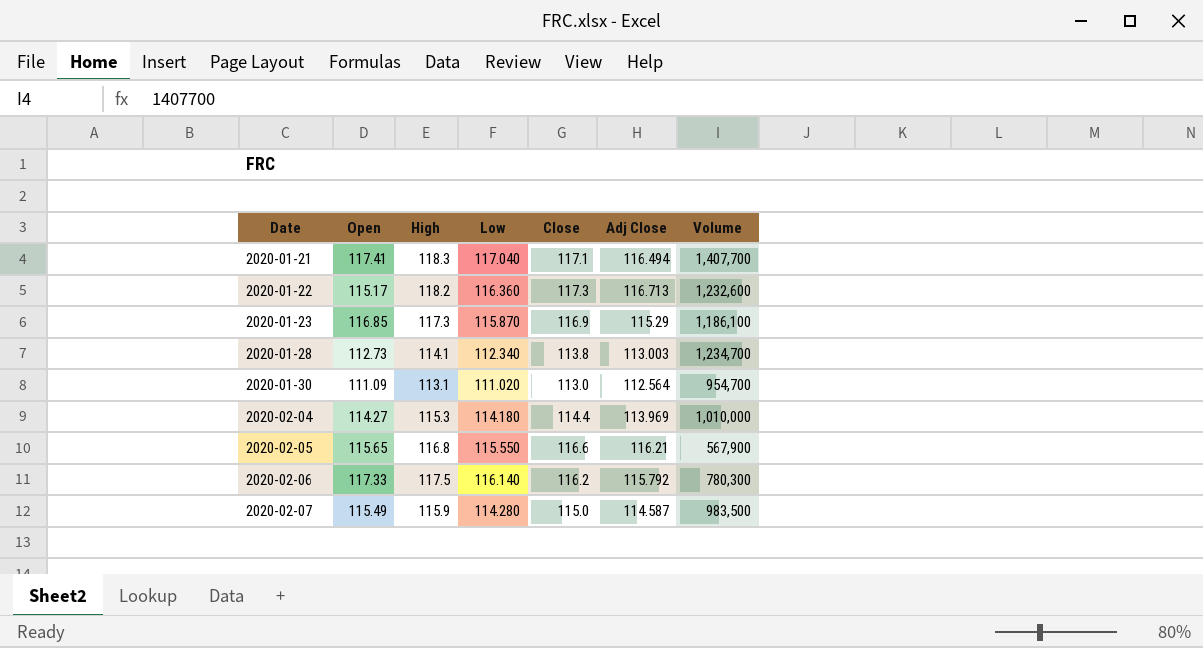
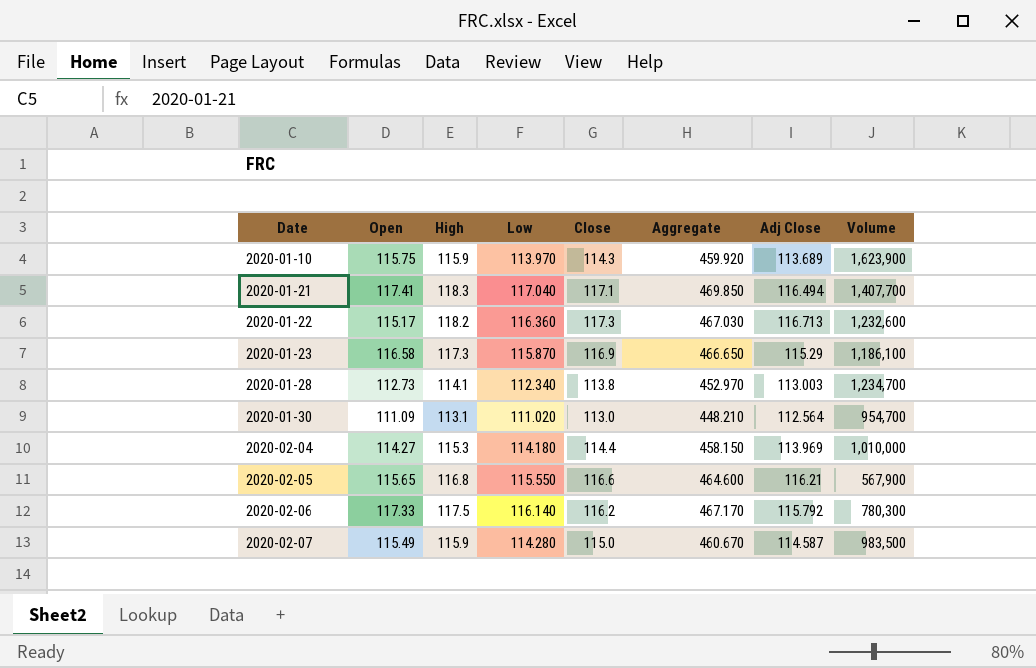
column Aggregate | formula: none -> [Open] + [High] + [Low] + [Close]
row 2020-01-10: none -> 115.75 | 115.9 | 113.970 | 114.3 | 459.920 | 113.689 | 1,623,900
2020-01-23 | Open: 116.85 -> 116.58

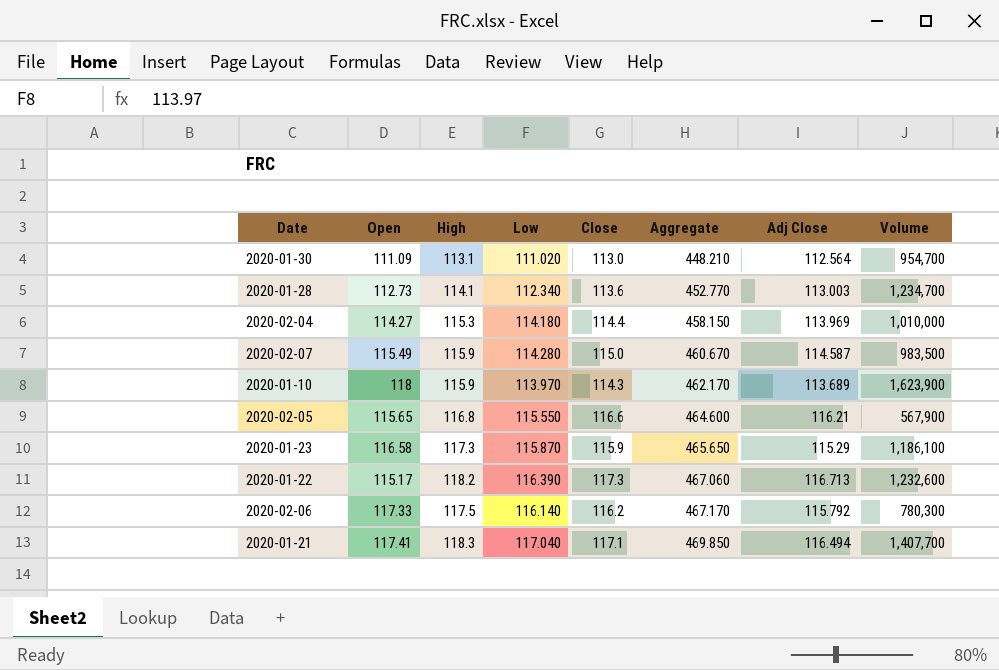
row order: Date ascending -> Aggregate ascending
2020-01-28 | Close: 113.8 -> 113.6
2020-01-28 | Aggregate: 452.970 -> 452.770
2020-01-10 | Open: 115.75 -> 118
2020-01-10 | Aggregate: 459.920 -> 462.170
2020-01-23 | Close: 116.9 -> 115.9
2020-01-23 | Aggregate: 466.650 -> 465.650
2020-01-22 | Low: 116.360 -> 116.390
2020-01-22 | Aggregate: 467.030 -> 467.060

